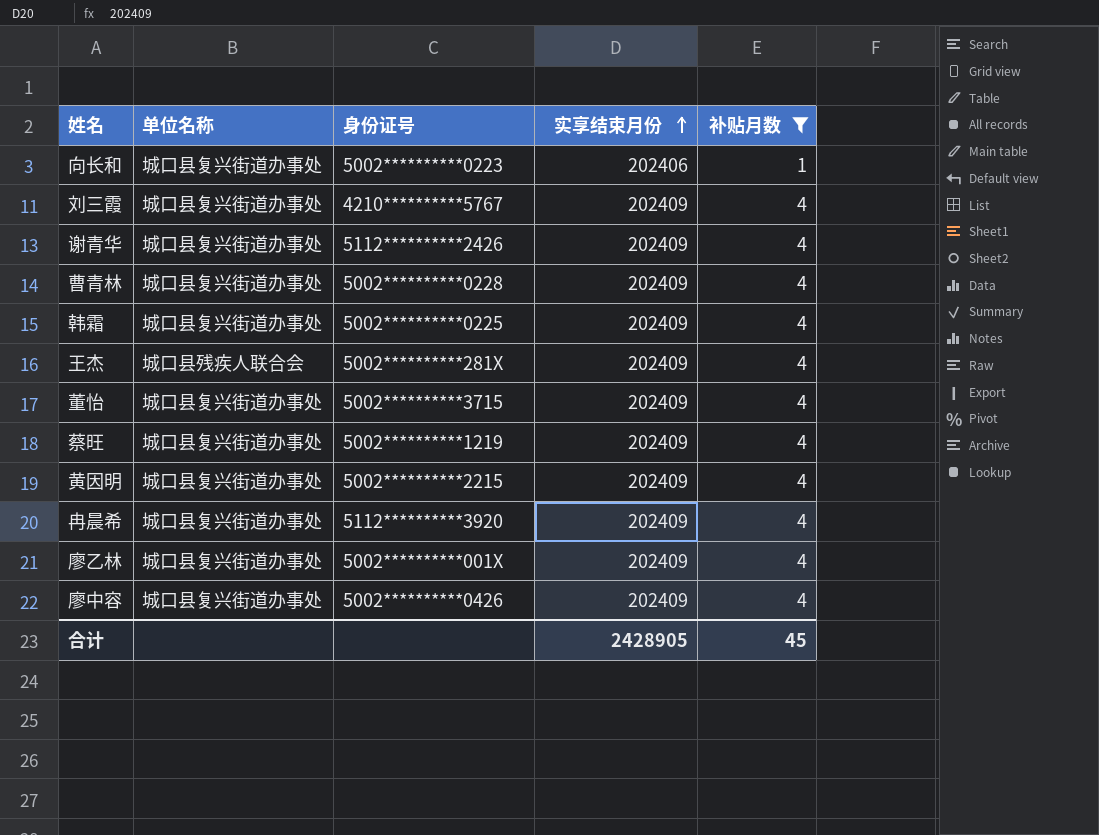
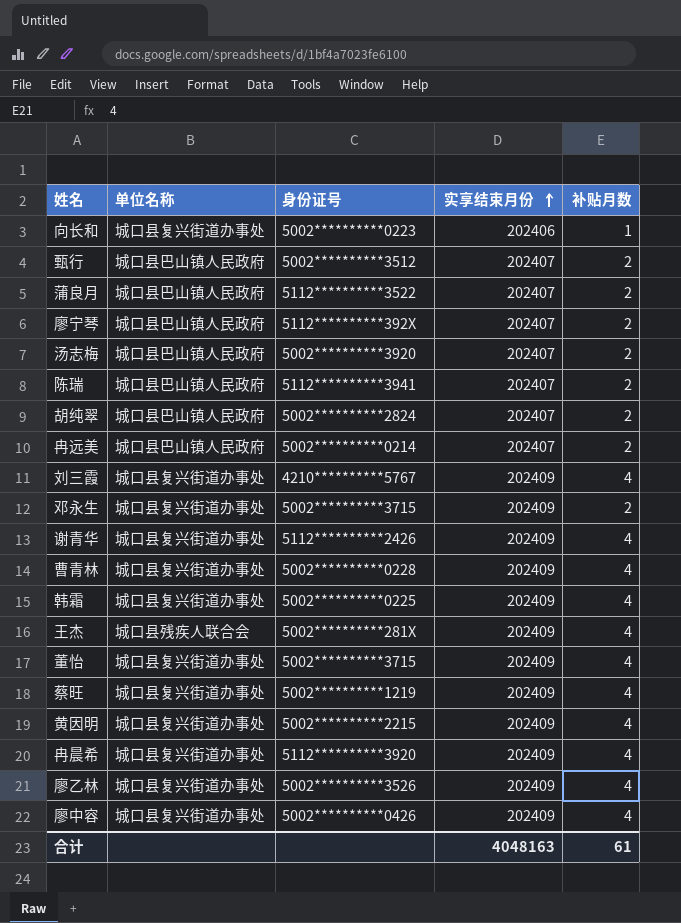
filter: 补贴月数 != 2 -> none
廖乙林 | 身份证号: 5002**********001X -> 5002**********3526
合计 | 实享结束月份: 2428905 -> 4048163
合计 | 补贴月数: 45 -> 61

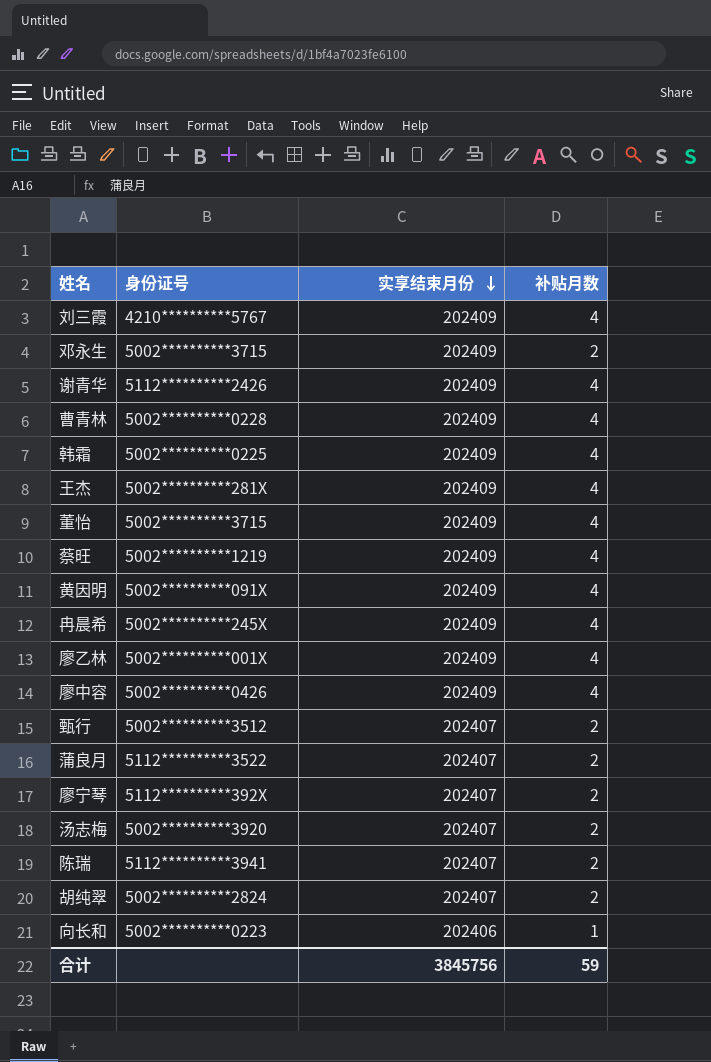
row order: 实享结束月份 ascending -> 实享结束月份 descending
column 单位名称 | position: 2 -> none
row 冉远美: 城口县巴山镇人民政府 | 5002**********0214 | 202407 | 2 -> none
黄因明 | 身份证号: 5002**********2215 -> 5002**********091X
冉晨希 | 身份证号: 5112**********3920 -> 5002**********245X
廖乙林 | 身份证号: 5002**********3526 -> 5002**********001X
合计 | 实享结束月份: 4048163 -> 3845756
合计 | 补贴月数: 61 -> 59

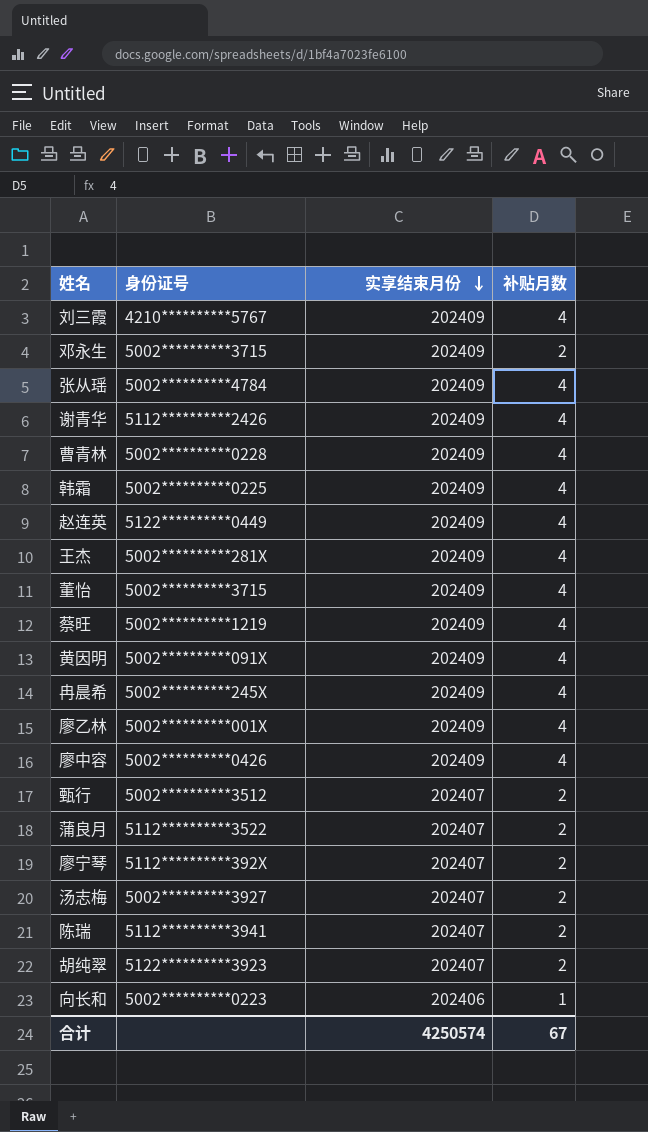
row 张从瑶: none -> 5002**********4784 | 202409 | 4
row 赵连英: none -> 5122**********0449 | 202409 | 4
汤志梅 | 身份证号: 5002**********3920 -> 5002**********3927
胡纯翠 | 身份证号: 5002**********2824 -> 5122**********3923
合计 | 实享结束月份: 3845756 -> 4250574
合计 | 补贴月数: 59 -> 67

